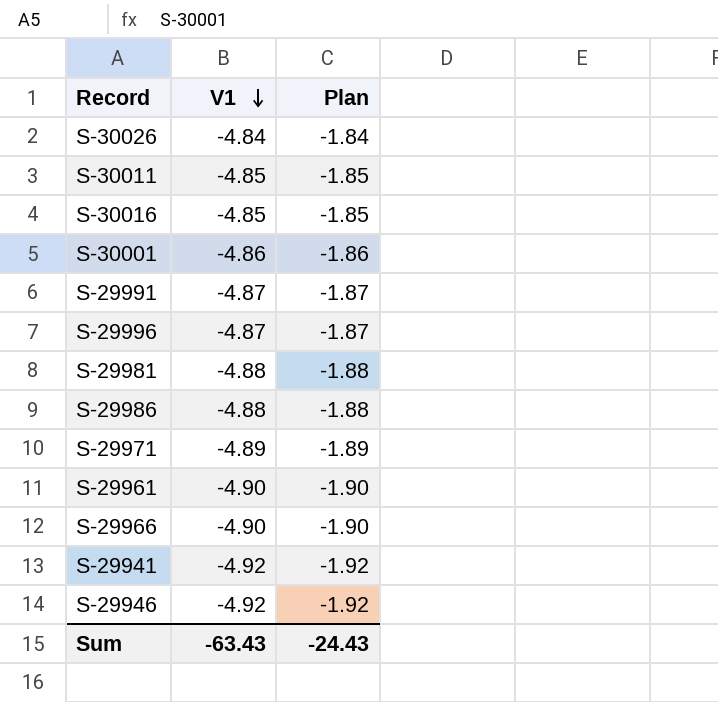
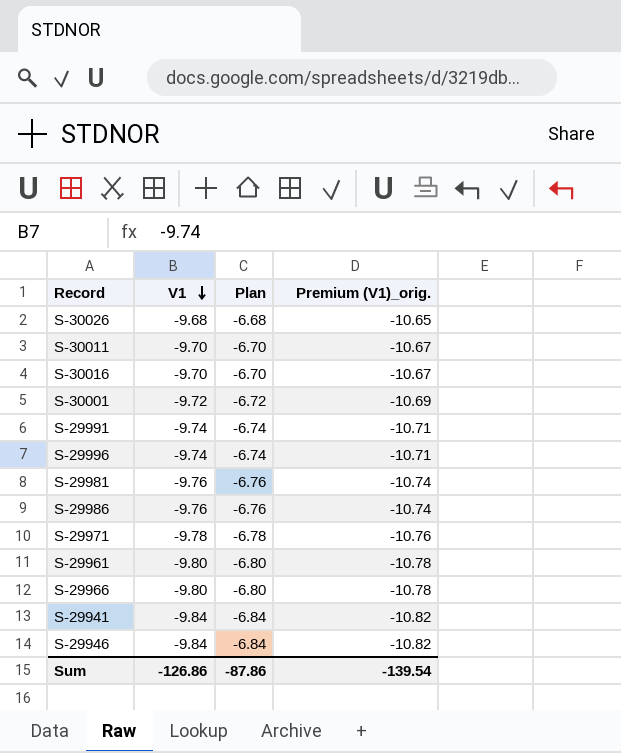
column Premium (V1)_orig. | formula: none -> [V1] * 1.1
S-30026 | V1: -4.84 -> -9.68
S-30026 | Plan: -1.84 -> -6.68
S-30011 | V1: -4.85 -> -9.70
S-30011 | Plan: -1.85 -> -6.70
S-30016 | V1: -4.85 -> -9.70
S-30016 | Plan: -1.85 -> -6.70
S-30001 | V1: -4.86 -> -9.72
S-30001 | Plan: -1.86 -> -6.72
S-29991 | V1: -4.87 -> -9.74
S-29991 | Plan: -1.87 -> -6.74
S-29996 | V1: -4.87 -> -9.74
S-29996 | Plan: -1.87 -> -6.74
S-29981 | V1: -4.88 -> -9.76
S-29981 | Plan: -1.88 -> -6.76
S-29986 | V1: -4.88 -> -9.76
S-29986 | Plan: -1.88 -> -6.76
S-29971 | V1: -4.89 -> -9.78
S-29971 | Plan: -1.89 -> -6.78
S-29961 | V1: -4.90 -> -9.80
S-29961 | Plan: -1.90 -> -6.80
S-29966 | V1: -4.90 -> -9.80
S-29966 | Plan: -1.90 -> -6.80
S-29941 | V1: -4.92 -> -9.84
S-29941 | Plan: -1.92 -> -6.84
S-29946 | V1: -4.92 -> -9.84
S-29946 | Plan: -1.92 -> -6.84
Sum | V1: -63.43 -> -126.86
Sum | Plan: -24.43 -> -87.86

